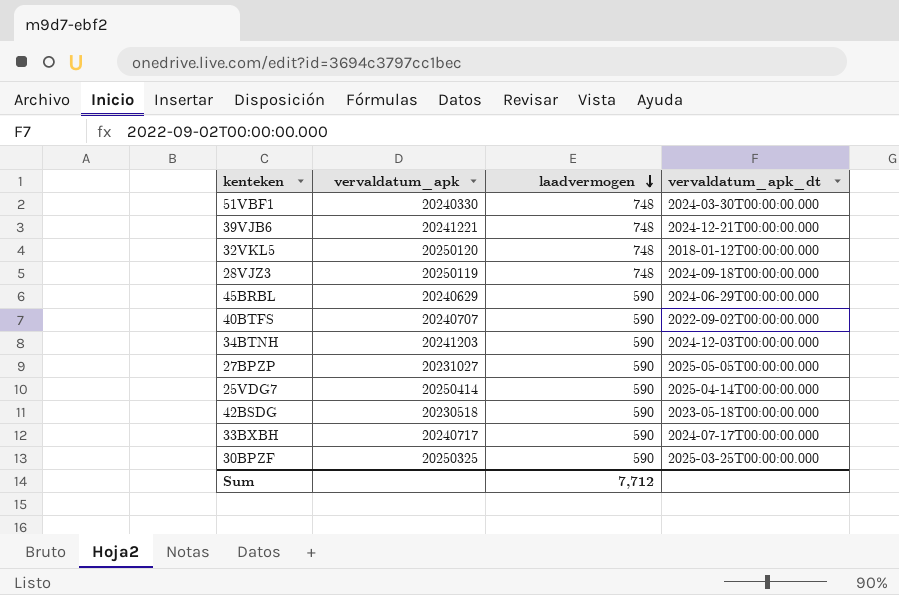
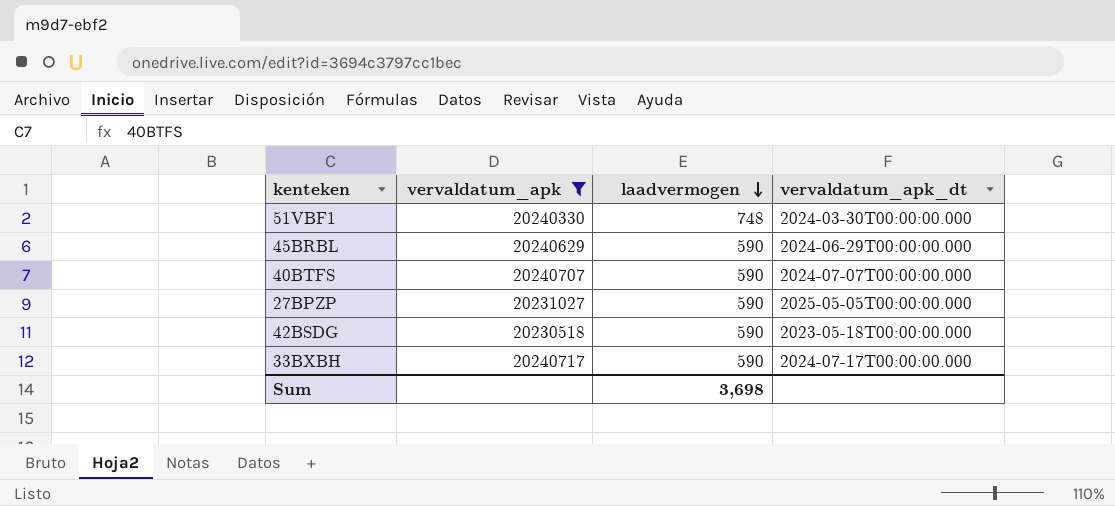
filter: none -> vervaldatum_apk <= 20240717
40BTFS | vervaldatum_apk_dt: 2022-09-02T00:00:00.000 -> 2024-07-07T00:00:00.000
Sum | laadvermogen: 7,712 -> 3,698

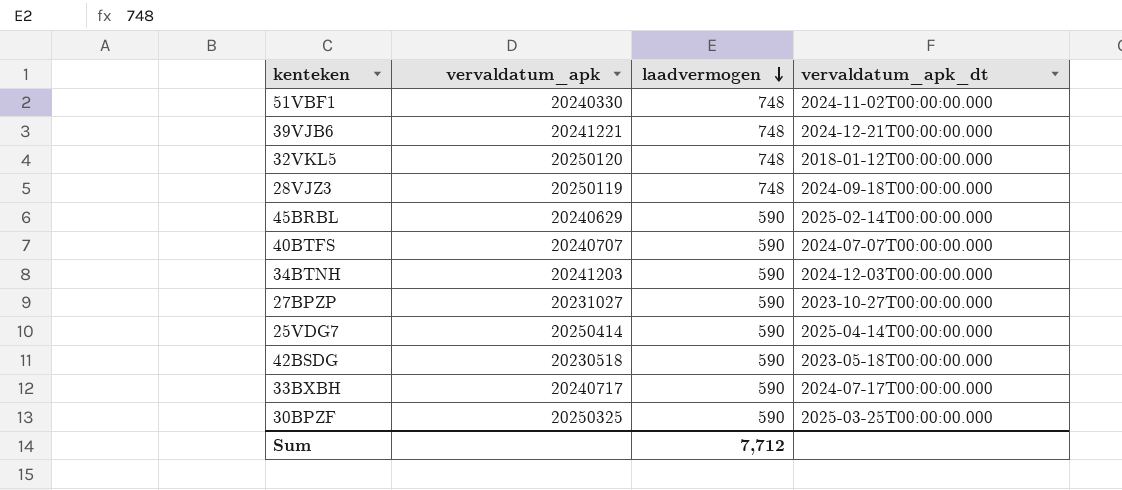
filter: vervaldatum_apk <= 20240717 -> none
51VBF1 | vervaldatum_apk_dt: 2024-03-30T00:00:00.000 -> 2024-11-02T00:00:00.000
45BRBL | vervaldatum_apk_dt: 2024-06-29T00:00:00.000 -> 2025-02-14T00:00:00.000
27BPZP | vervaldatum_apk_dt: 2025-05-05T00:00:00.000 -> 2023-10-27T00:00:00.000
Sum | laadvermogen: 3,698 -> 7,712

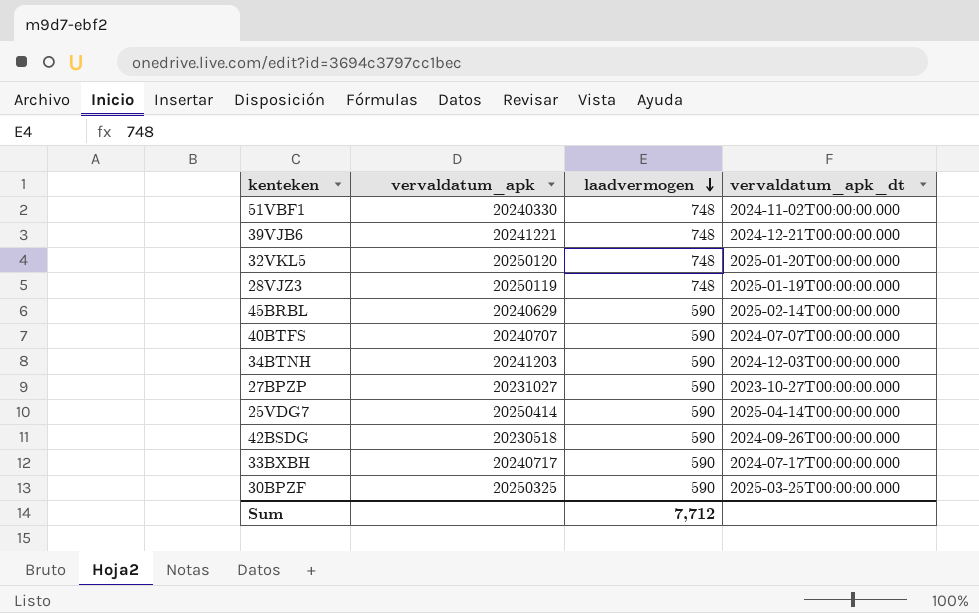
32VKL5 | vervaldatum_apk_dt: 2018-01-12T00:00:00.000 -> 2025-01-20T00:00:00.000
28VJZ3 | vervaldatum_apk_dt: 2024-09-18T00:00:00.000 -> 2025-01-19T00:00:00.000
42BSDG | vervaldatum_apk_dt: 2023-05-18T00:00:00.000 -> 2024-09-26T00:00:00.000

